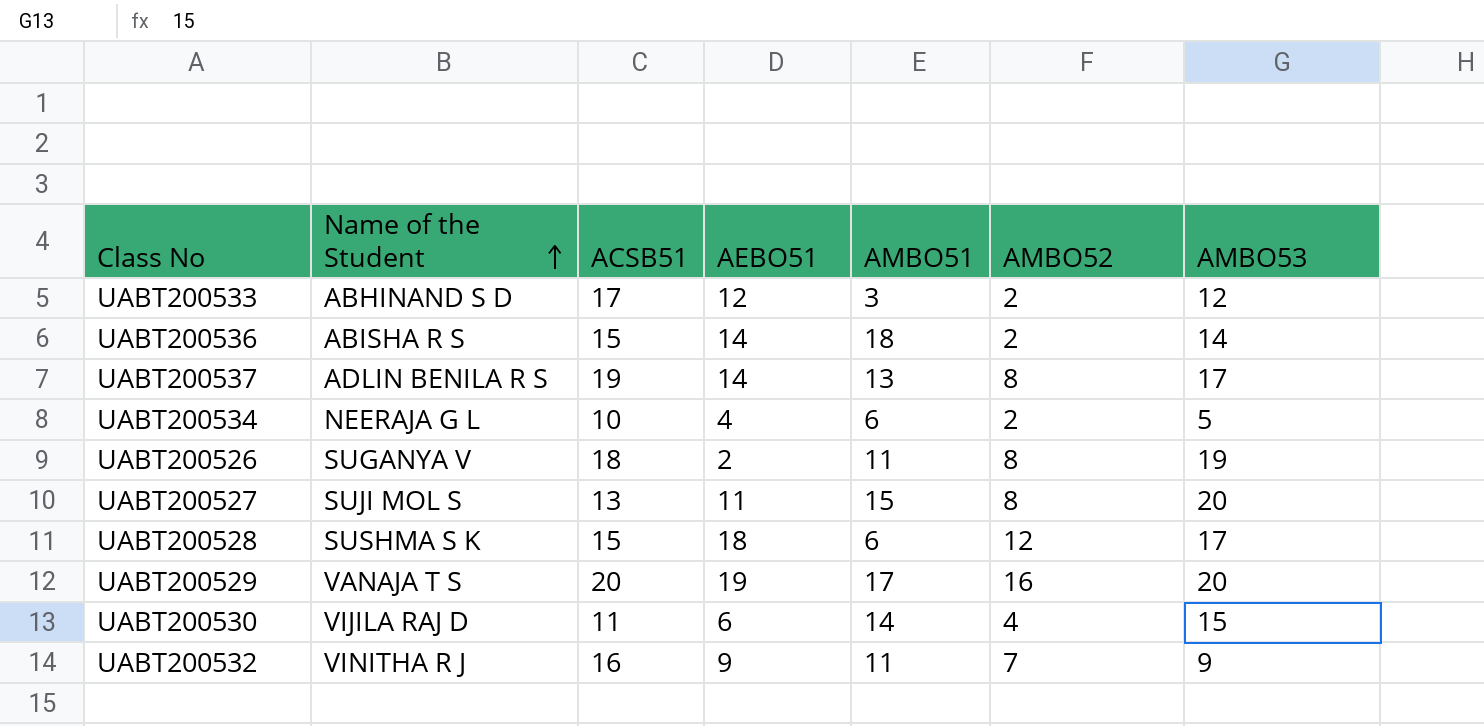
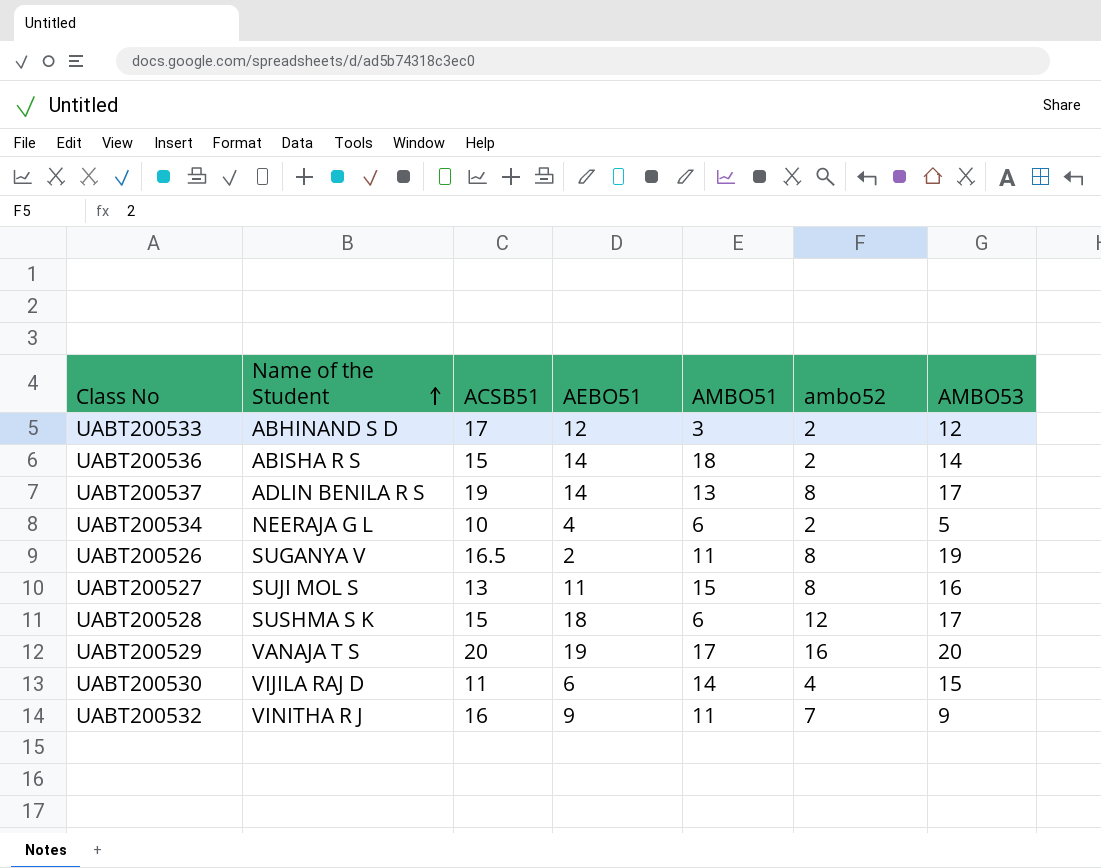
column name: AMBO52 -> ambo52
UABT200526 | ACSB51: 18 -> 16.5
UABT200527 | AMBO53: 20 -> 16

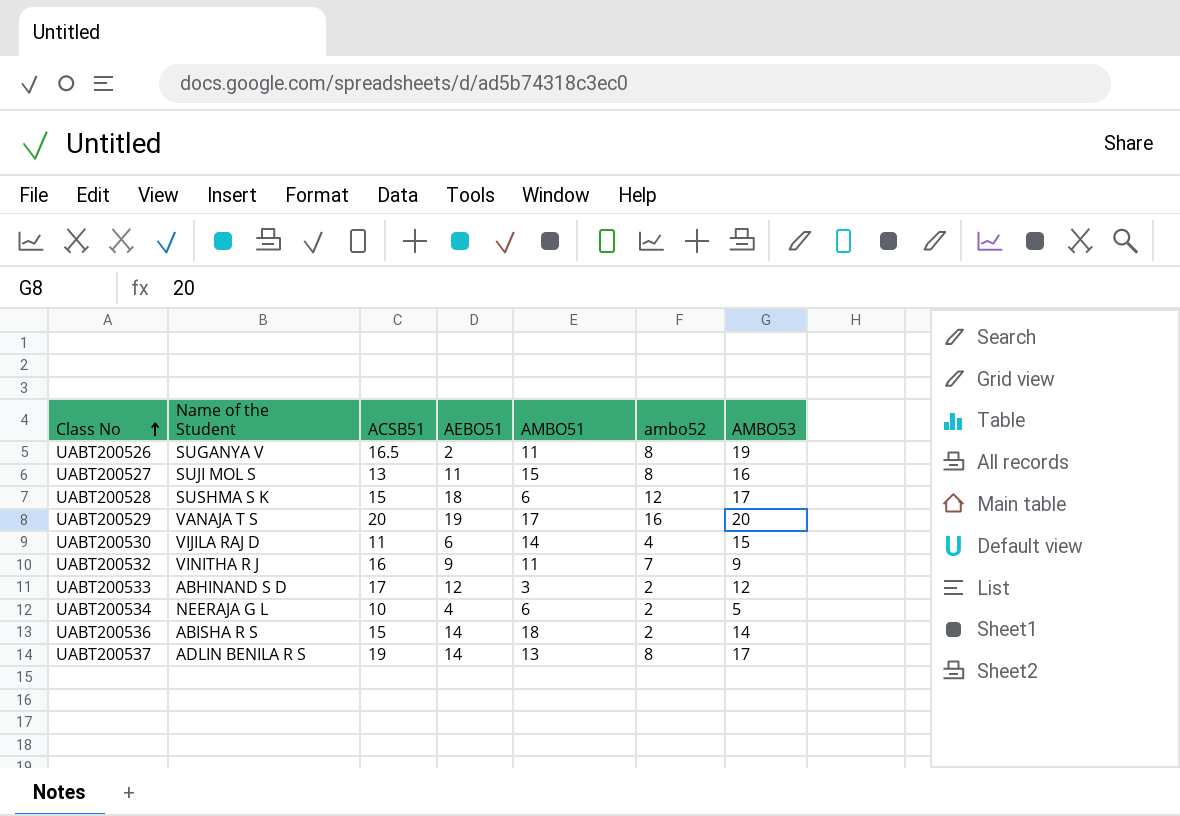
row order: Name of the Student ascending -> Class No ascending

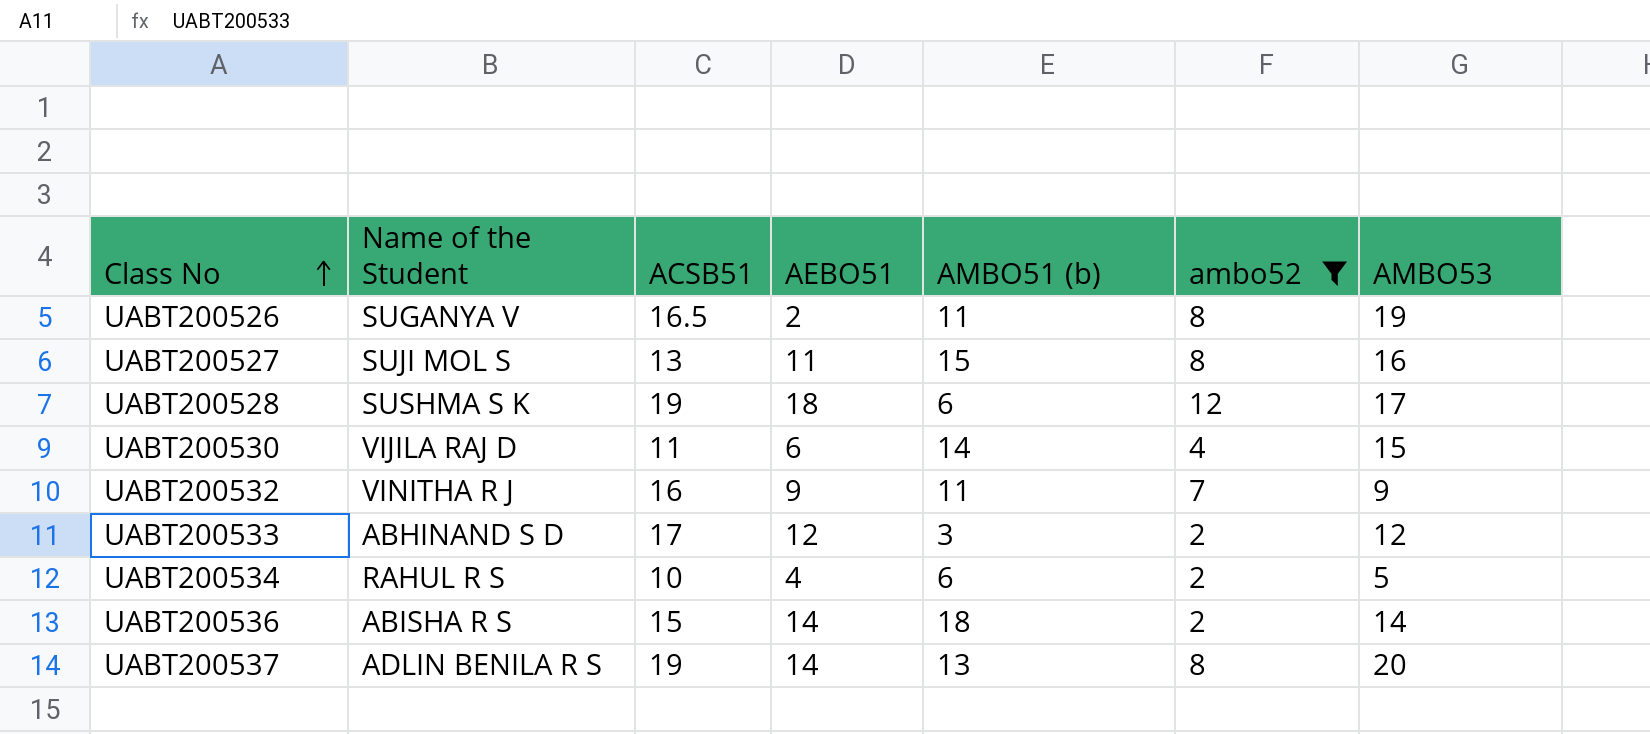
filter: none -> ambo52 != 16
column name: AMBO51 -> AMBO51 (b)
UABT200528 | ACSB51: 15 -> 19
UABT200534 | Name of the Student: NEERAJA G L -> RAHUL R S
UABT200537 | AMBO53: 17 -> 20

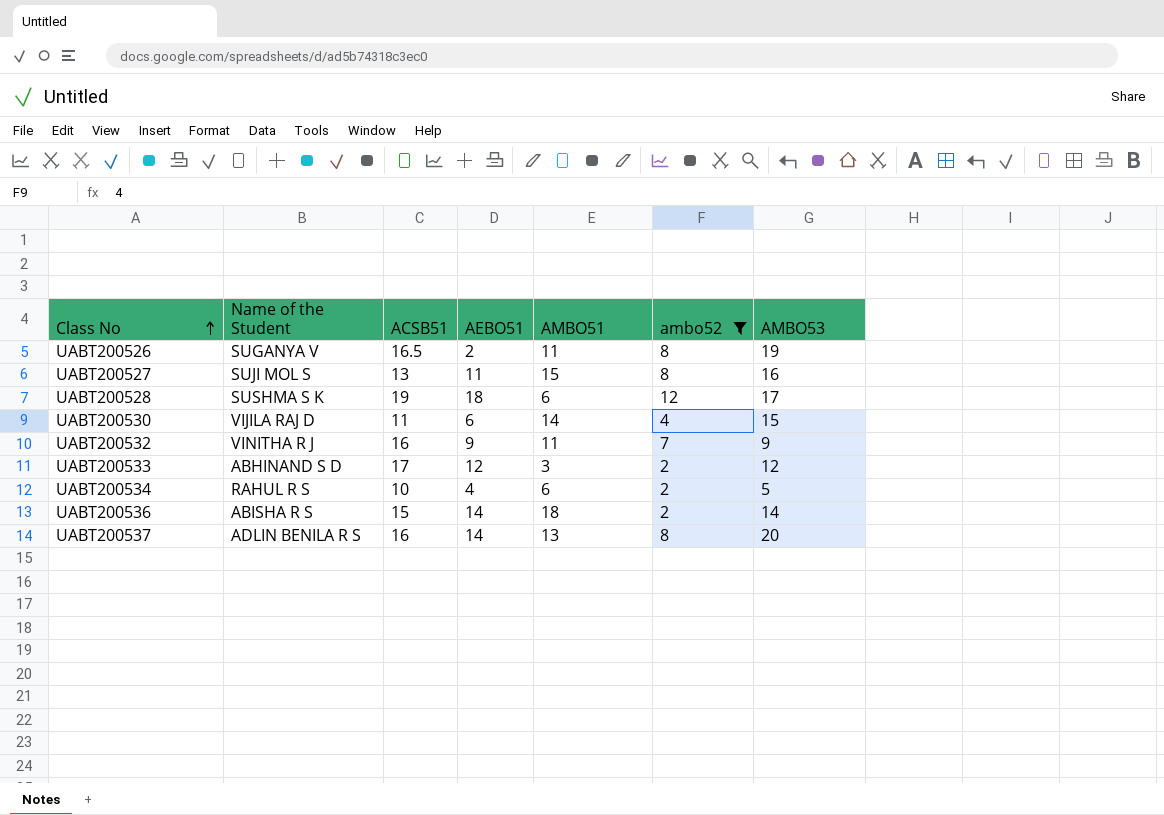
column name: AMBO51 (b) -> AMBO51
UABT200537 | ACSB51: 19 -> 16

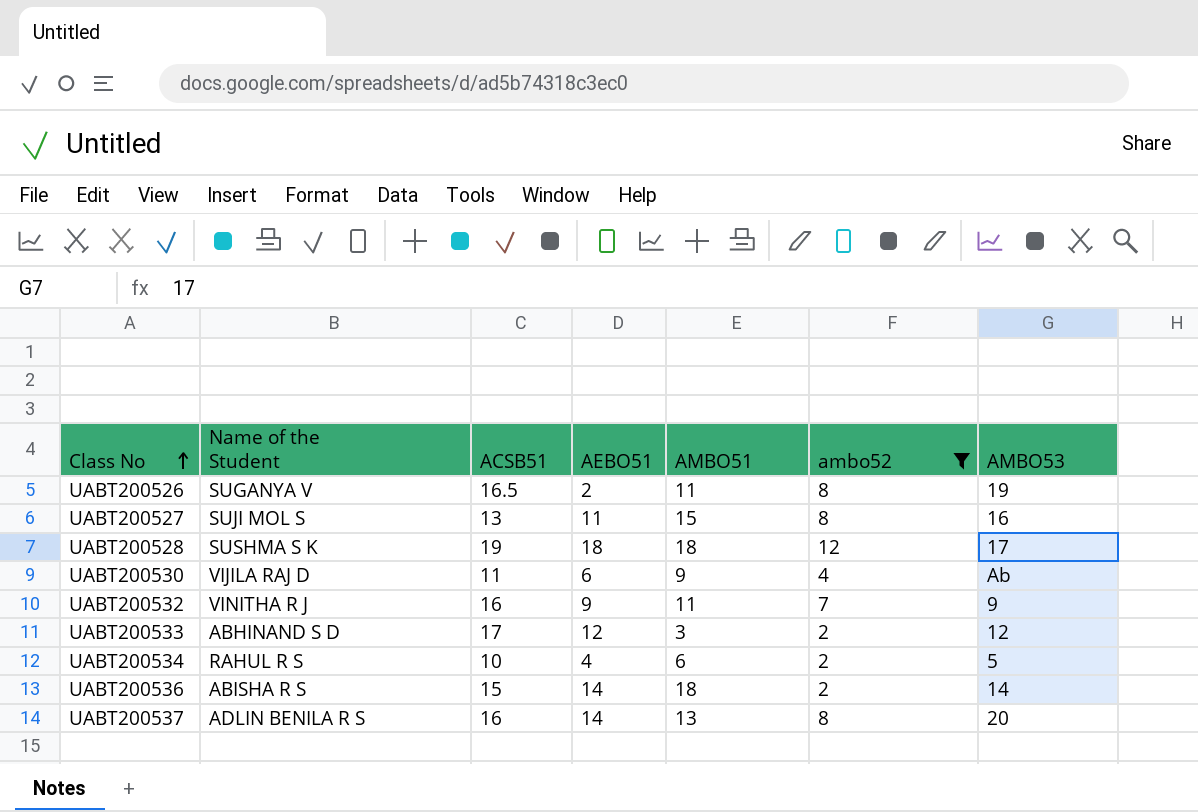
UABT200528 | AMBO51: 6 -> 18
UABT200530 | AMBO51: 14 -> 9
UABT200530 | AMBO53: 15 -> Ab

